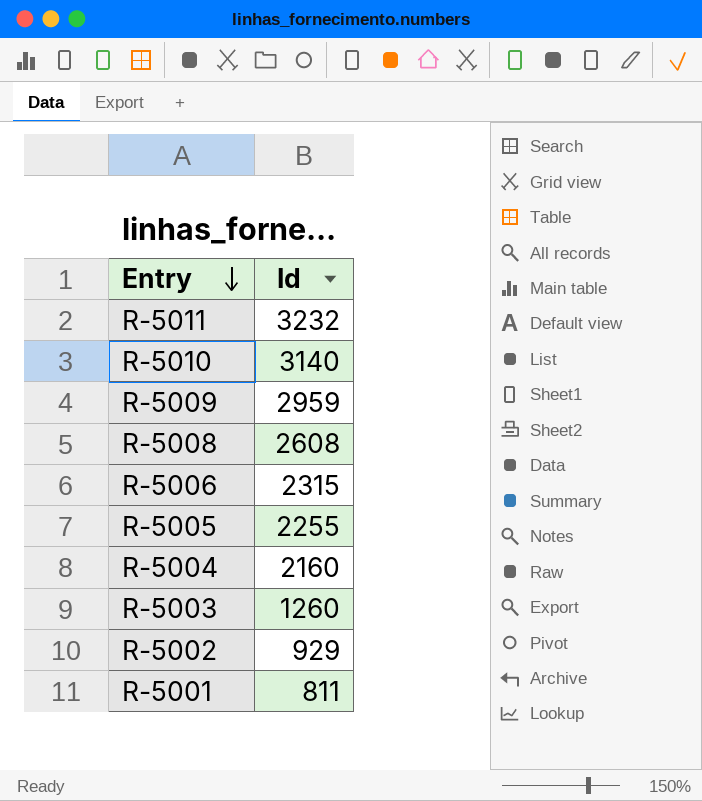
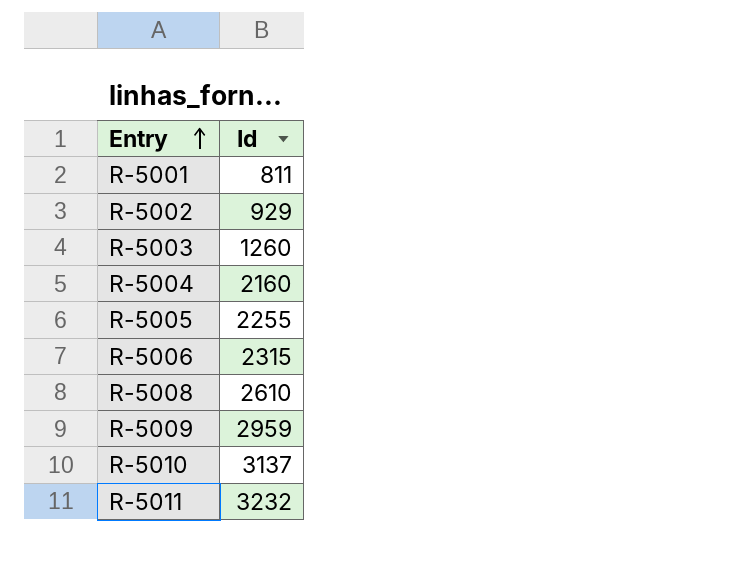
row order: Entry descending -> Entry ascending
R-5008 | Id: 2608 -> 2610
R-5010 | Id: 3140 -> 3137

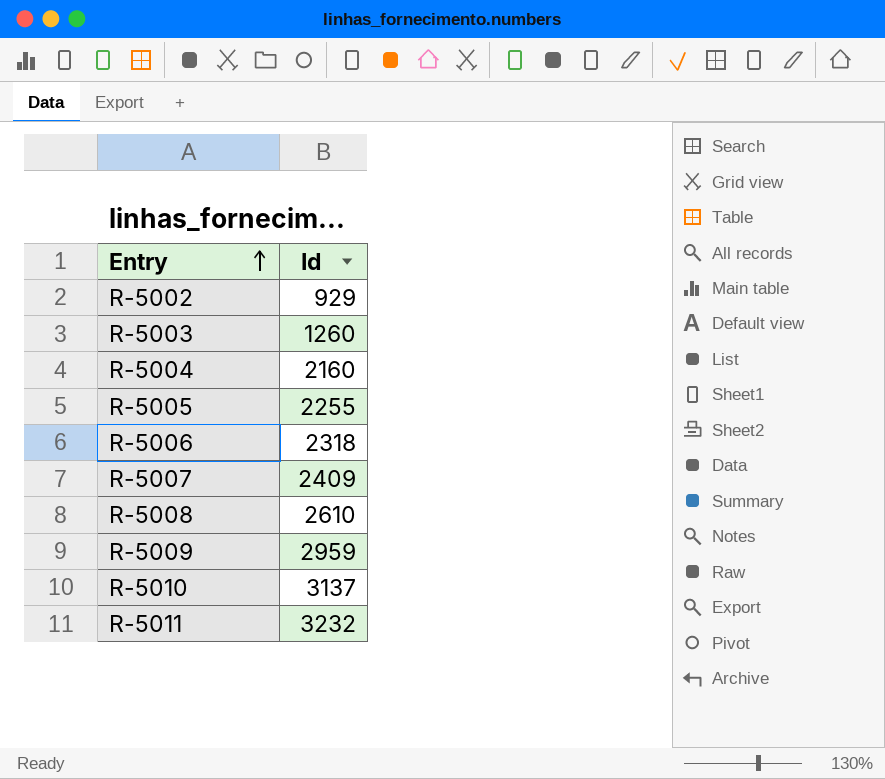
row R-5001: 811 -> none
R-5006 | Id: 2315 -> 2318
row R-5007: none -> 2409

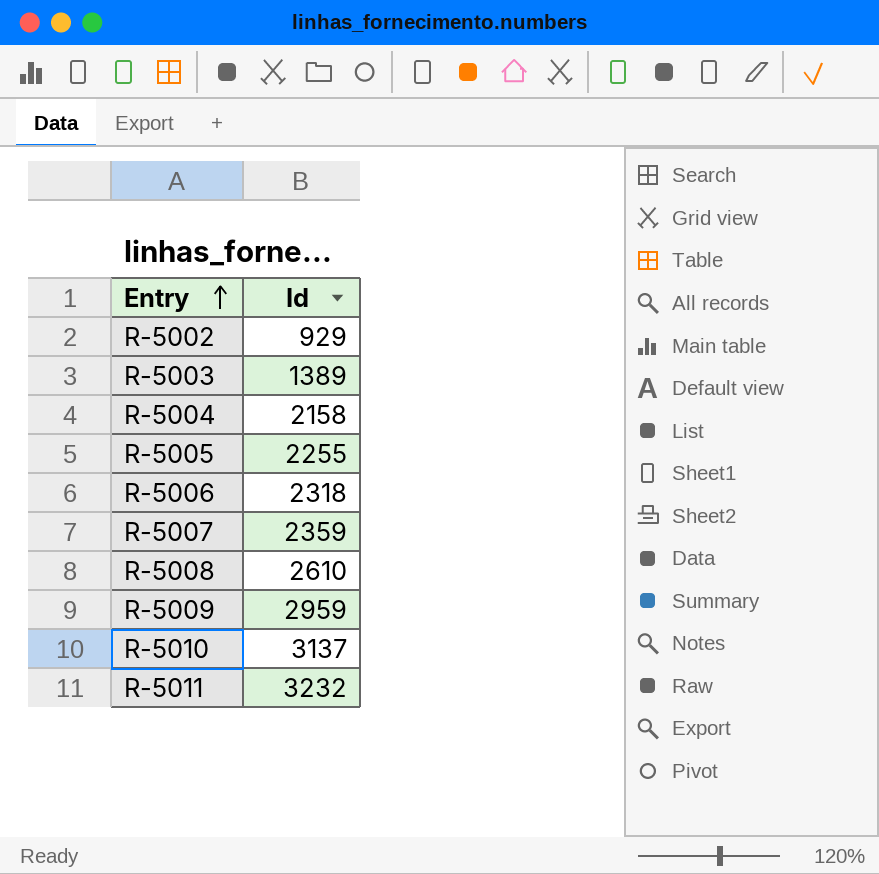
R-5003 | Id: 1260 -> 1389
R-5004 | Id: 2160 -> 2158
R-5007 | Id: 2409 -> 2359

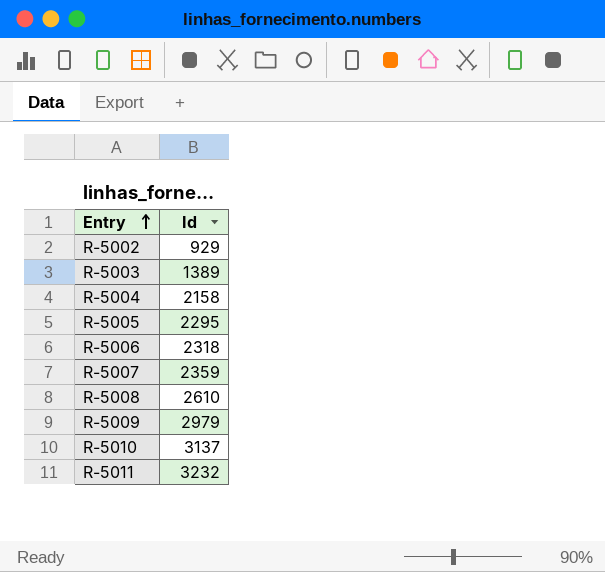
R-5005 | Id: 2255 -> 2295
R-5009 | Id: 2959 -> 2979

